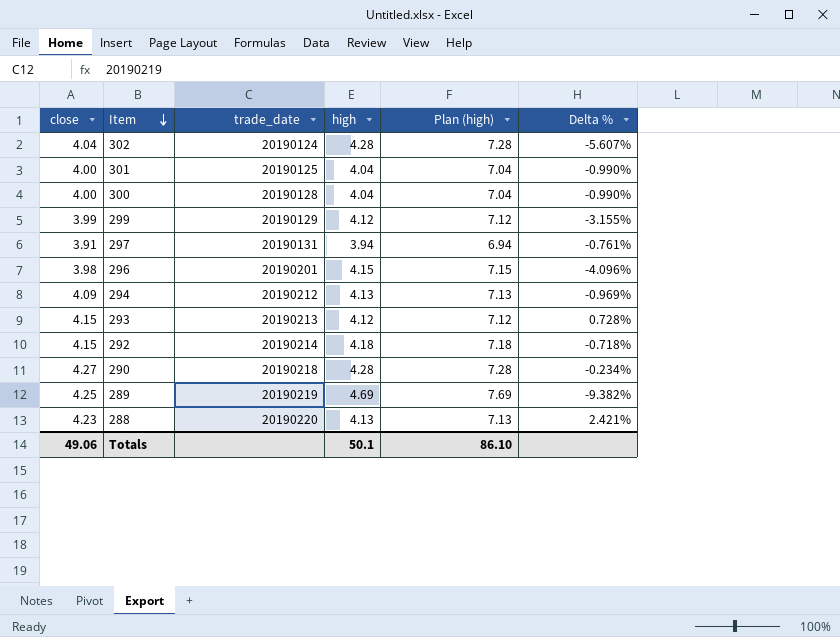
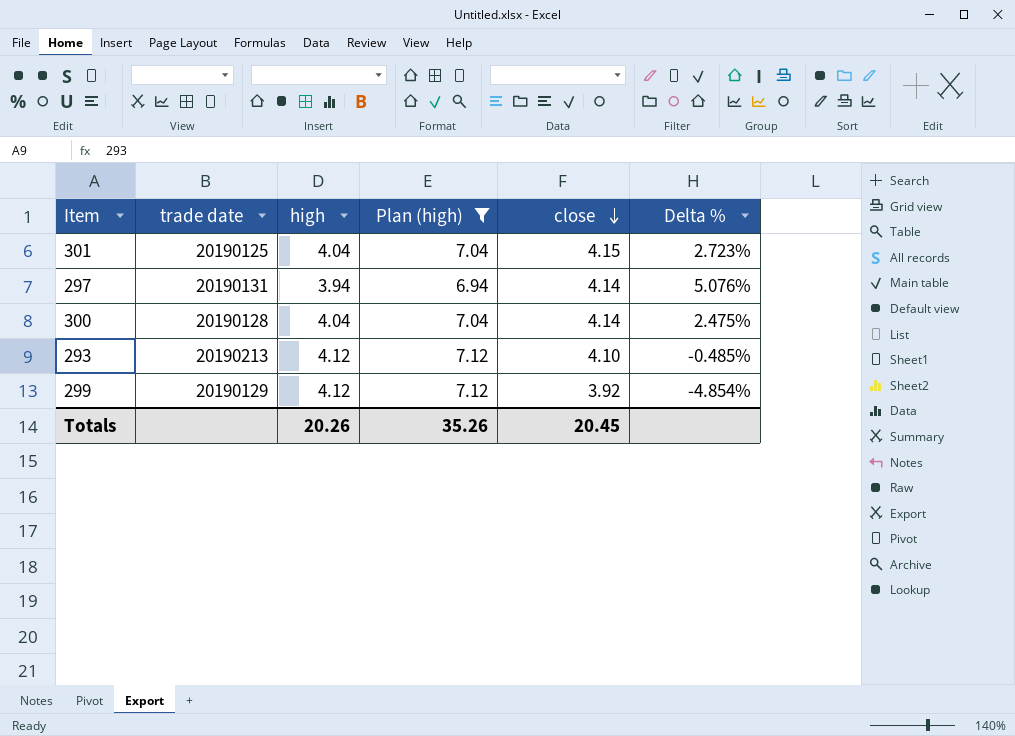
filter: none -> Plan (high) <= 7.12
row order: Item descending -> close descending
column name: trade_date -> trade date
column close | position: 1 -> 5
301 | close: 4.00 -> 4.15
301 | Delta %: -0.990% -> 2.723%
297 | close: 3.91 -> 4.14
297 | Delta %: -0.761% -> 5.076%
300 | close: 4.00 -> 4.14
300 | Delta %: -0.990% -> 2.475%
293 | close: 4.15 -> 4.10
293 | Delta %: 0.728% -> -0.485%
299 | close: 3.99 -> 3.92
299 | Delta %: -3.155% -> -4.854%
Totals | high: 50.1 -> 20.26
Totals | Plan (high): 86.10 -> 35.26
Totals | close: 49.06 -> 20.45

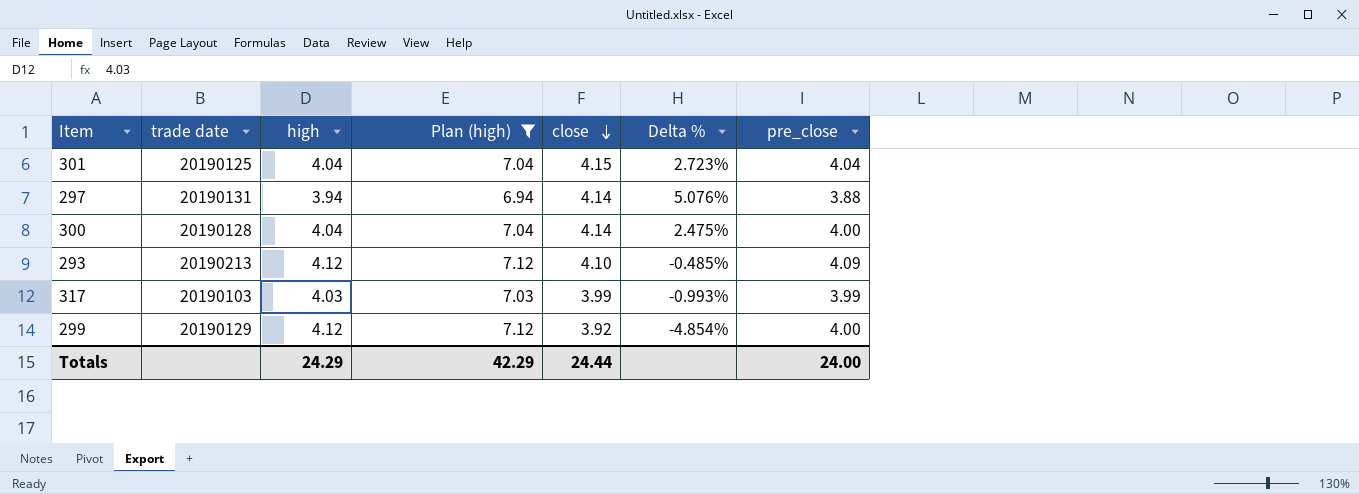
column pre_close | position: none -> 7
row 317: none -> 20190103 | 4.03 | 7.03 | 3.99 | -0.993% | 3.99
Totals | high: 20.26 -> 24.29
Totals | Plan (high): 35.26 -> 42.29
Totals | close: 20.45 -> 24.44

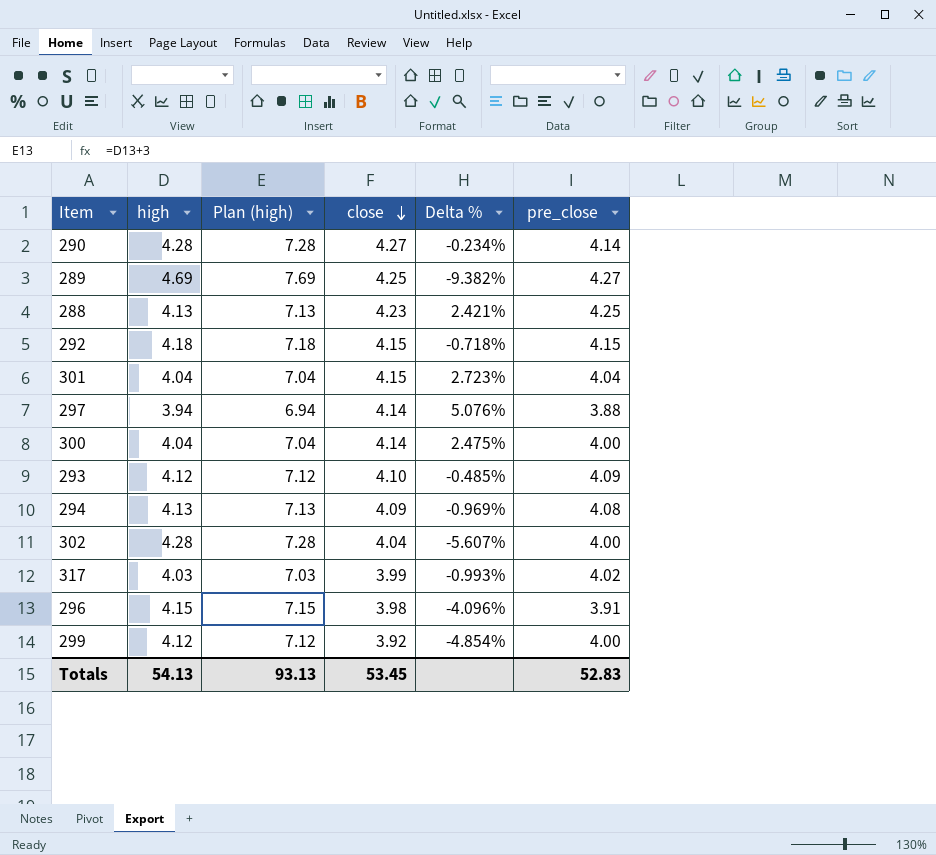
filter: Plan (high) <= 7.12 -> none
column trade date | position: 2 -> none
317 | pre_close: 3.99 -> 4.02
Totals | high: 24.29 -> 54.13
Totals | Plan (high): 42.29 -> 93.13
Totals | close: 24.44 -> 53.45
Totals | pre_close: 24.00 -> 52.83

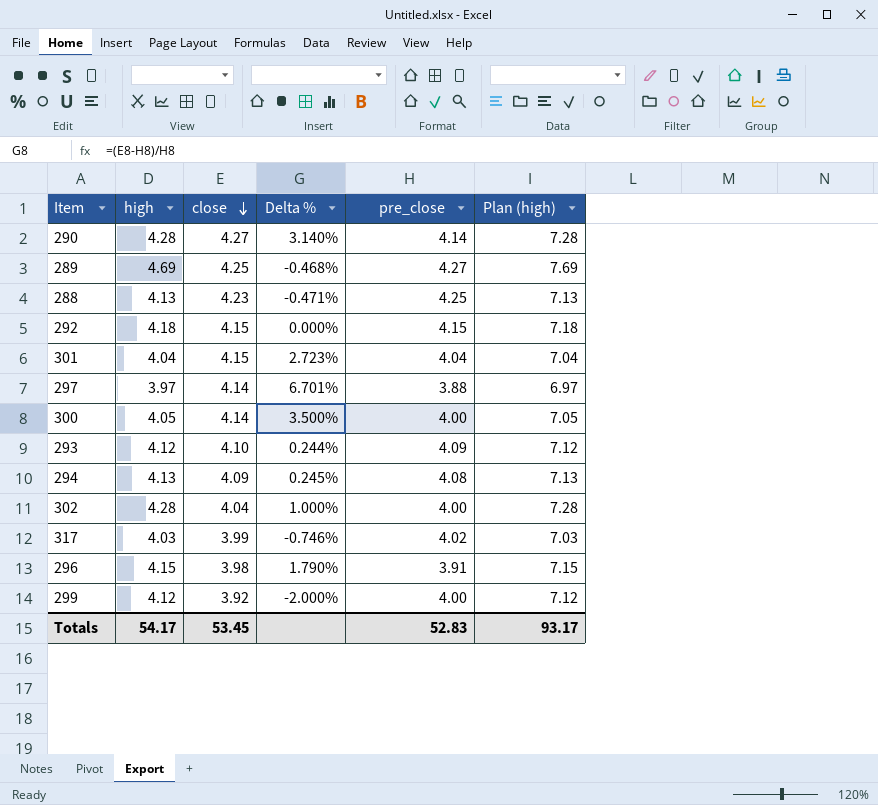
column Delta % | formula: ([close] - [high]) / [high] -> ([close] - [pre_close]) / [pre_close]
column Plan (high) | position: 3 -> 6
297 | high: 3.94 -> 3.97
297 | Plan (high): 6.94 -> 6.97
300 | high: 4.04 -> 4.05
300 | Plan (high): 7.04 -> 7.05
Totals | high: 54.13 -> 54.17
Totals | Plan (high): 93.13 -> 93.17

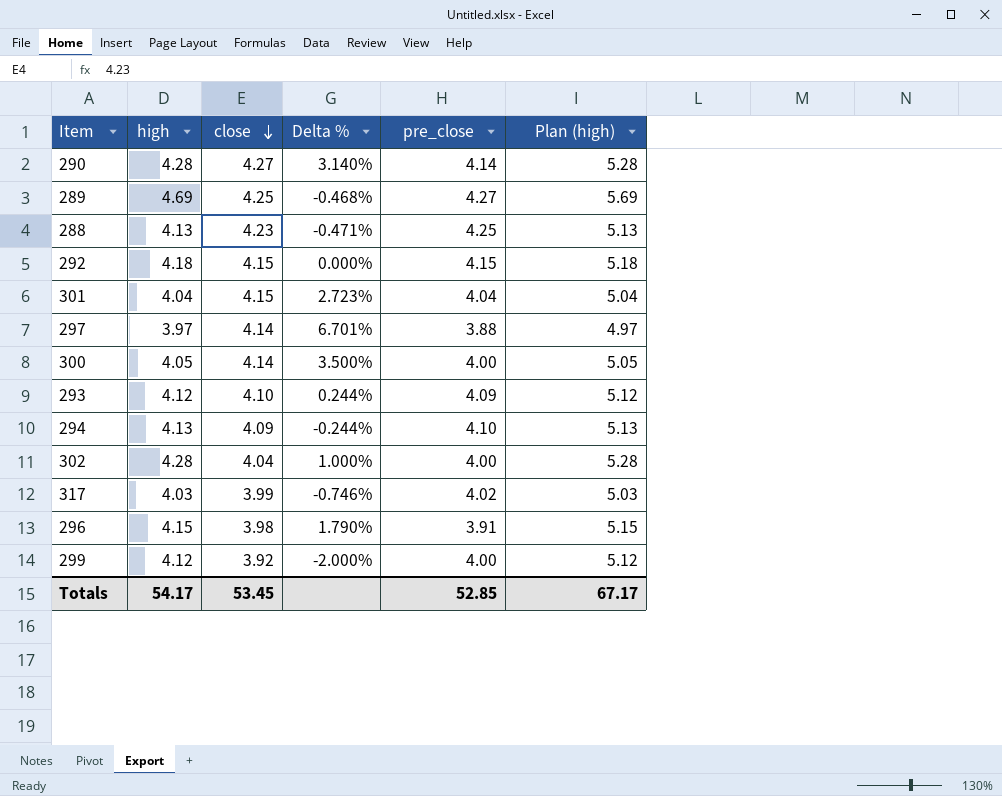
column Plan (high) | formula: [high] + 3 -> [high] + 1
294 | Delta %: 0.245% -> -0.244%
294 | pre_close: 4.08 -> 4.10
Totals | pre_close: 52.83 -> 52.85
Totals | Plan (high): 93.17 -> 67.17

